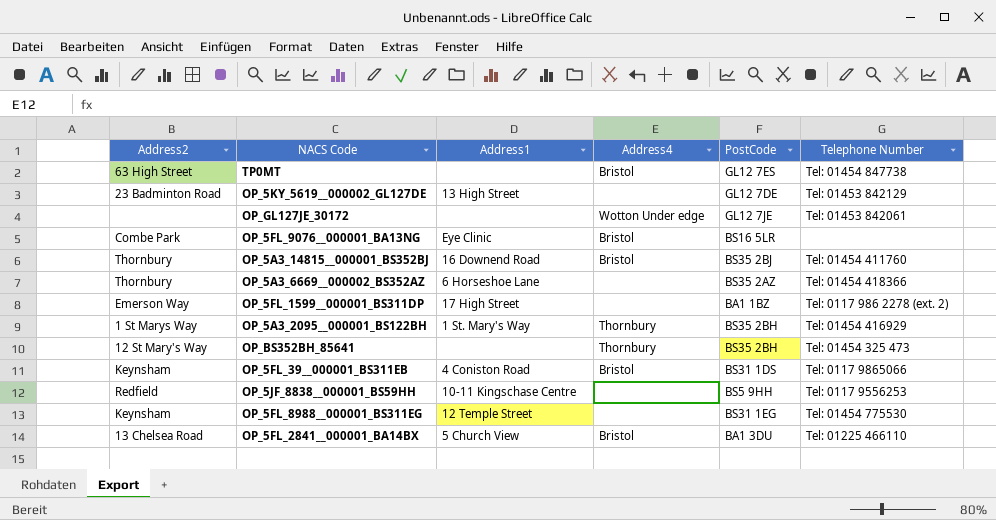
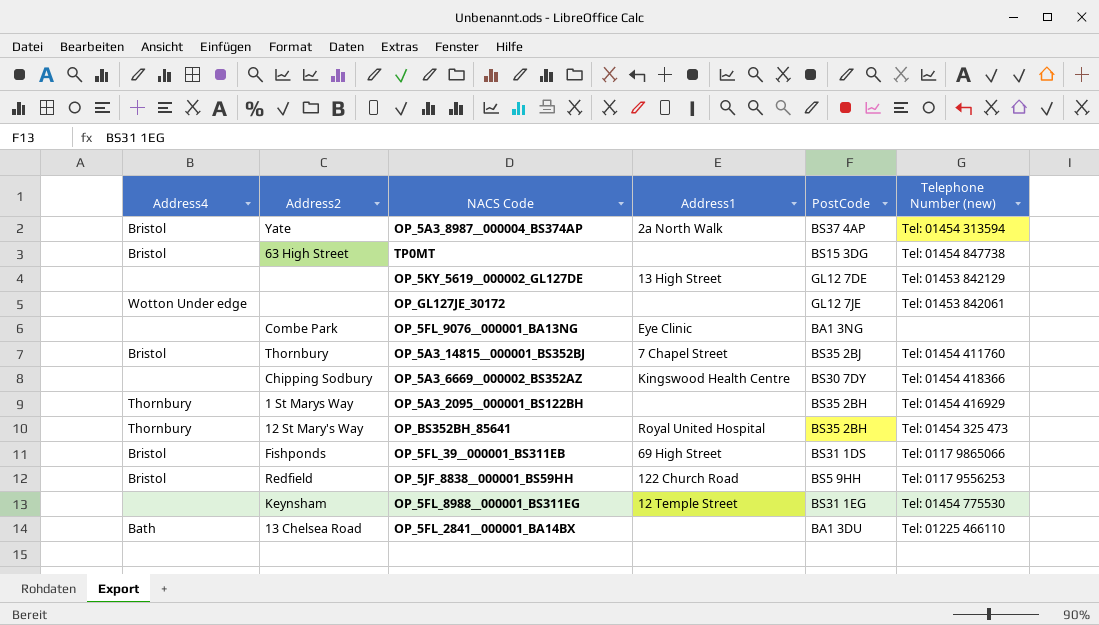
column Address4 | position: 4 -> 1
column name: Telephone Number -> Telephone Number (new)
row OP_5FL_1599__000001_BS311DP: Emerson Way | 17 High Street | none | BA1 1BZ | Tel: 0117 986 2278 (ext. 2) -> none
row OP_5A3_8987__000004_BS374AP: none -> Bristol | Yate | 2a North Walk | BS37 4AP | Tel: 01454 313594
TP0MT | PostCode: GL12 7ES -> BS15 3DG
OP_5KY_5619__000002_GL127DE | Address2: 23 Badminton Road -> none
OP_5FL_9076__000001_BA13NG | Address4: Bristol -> none
OP_5FL_9076__000001_BA13NG | PostCode: BS16 5LR -> BA1 3NG
OP_5A3_14815__000001_BS352BJ | Address1: 16 Downend Road -> 7 Chapel Street
OP_5A3_6669__000002_BS352AZ | Address2: Thornbury -> Chipping Sodbury
OP_5A3_6669__000002_BS352AZ | Address1: 6 Horseshoe Lane -> Kingswood Health Centre
OP_5A3_6669__000002_BS352AZ | PostCode: BS35 2AZ -> BS30 7DY
OP_5A3_2095__000001_BS122BH | Address1: 1 St. Mary's Way -> none
OP_BS352BH_85641 | Address1: none -> Royal United Hospital
OP_5FL_39__000001_BS311EB | Address2: Keynsham -> Fishponds
OP_5FL_39__000001_BS311EB | Address1: 4 Coniston Road -> 69 High Street
OP_5JF_8838__000001_BS59HH | Address4: none -> Bristol
OP_5JF_8838__000001_BS59HH | Address1: 10-11 Kingschase Centre -> 122 Church Road
OP_5FL_2841__000001_BA14BX | Address4: Bristol -> Bath
OP_5FL_2841__000001_BA14BX | Address1: 5 Church View -> none

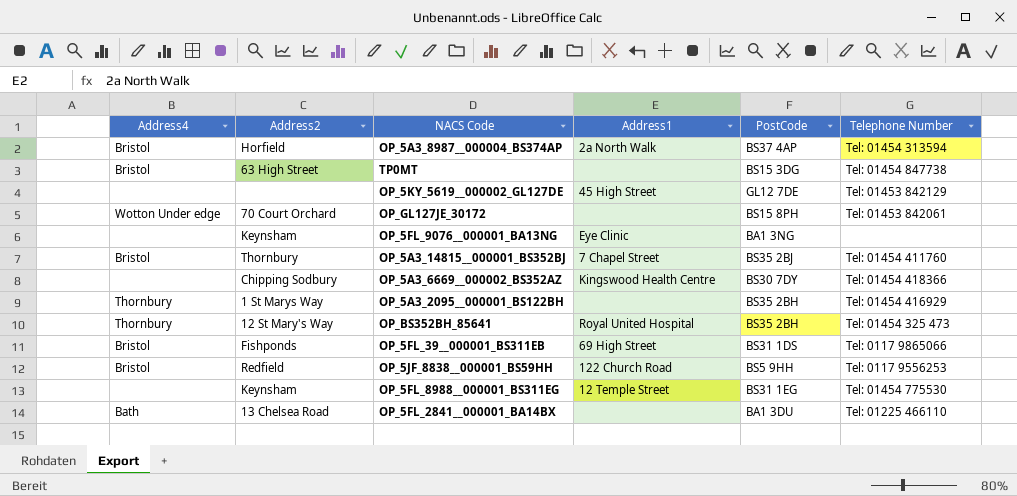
column name: Telephone Number (new) -> Telephone Number
OP_5A3_8987__000004_BS374AP | Address2: Yate -> Horfield
OP_5KY_5619__000002_GL127DE | Address1: 13 High Street -> 45 High Street
OP_GL127JE_30172 | Address2: none -> 70 Court Orchard
OP_GL127JE_30172 | PostCode: GL12 7JE -> BS15 8PH
OP_5FL_9076__000001_BA13NG | Address2: Combe Park -> Keynsham

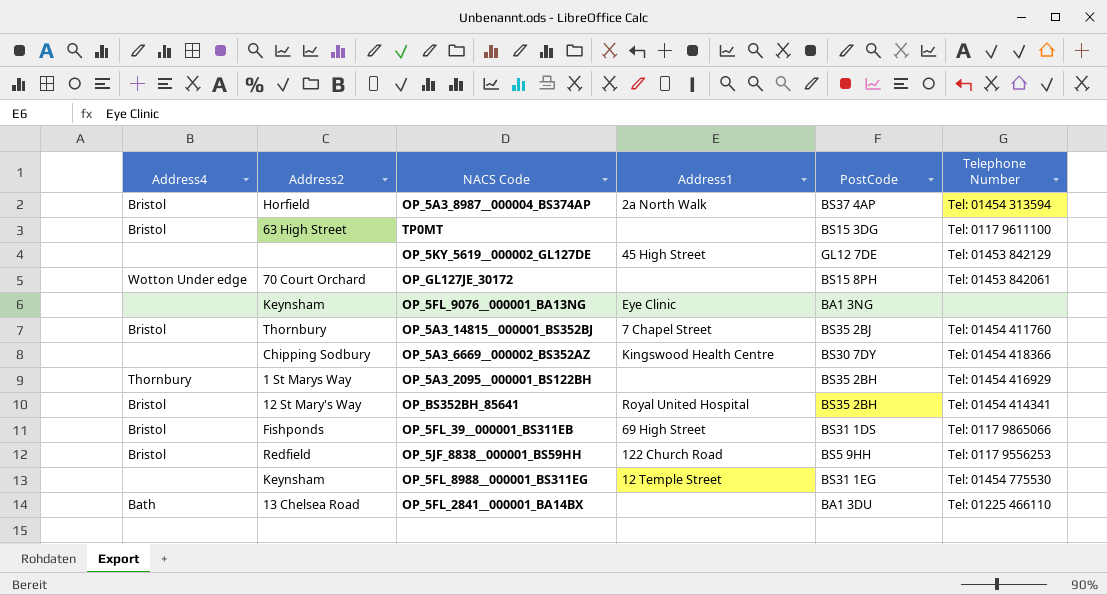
TP0MT | Telephone Number: Tel: 01454 847738 -> Tel: 0117 9611100
OP_BS352BH_85641 | Address4: Thornbury -> Bristol
OP_BS352BH_85641 | Telephone Number: Tel: 01454 325 473 -> Tel: 01454 414341

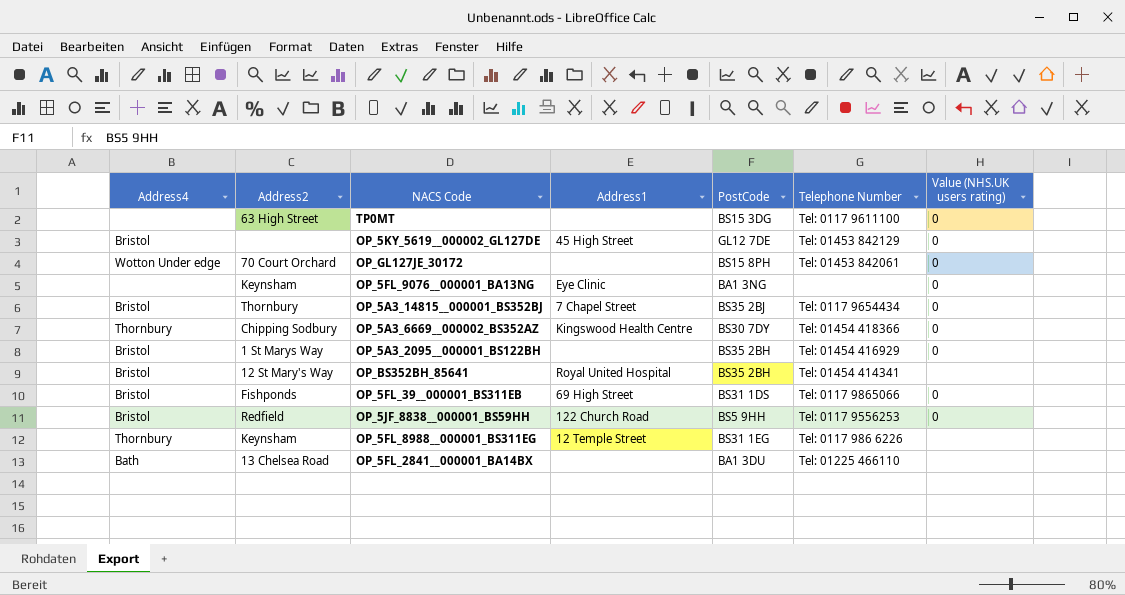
column Value (NHS.UK users rating) | position: none -> 7
row OP_5A3_8987__000004_BS374AP: Bristol | Horfield | 2a North Walk | BS37 4AP | Tel: 01454 313594 -> none
TP0MT | Address4: Bristol -> none
OP_5KY_5619__000002_GL127DE | Address4: none -> Bristol
OP_5A3_14815__000001_BS352BJ | Telephone Number: Tel: 01454 411760 -> Tel: 0117 9654434
OP_5A3_6669__000002_BS352AZ | Address4: none -> Thornbury
OP_5A3_2095__000001_BS122BH | Address4: Thornbury -> Bristol
OP_5FL_8988__000001_BS311EG | Address4: none -> Thornbury
OP_5FL_8988__000001_BS311EG | Telephone Number: Tel: 01454 775530 -> Tel: 0117 986 6226

